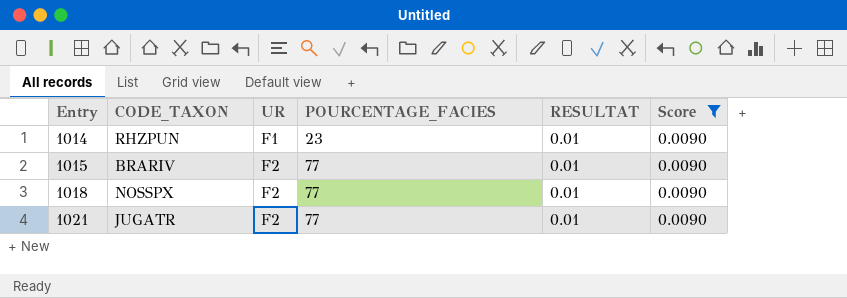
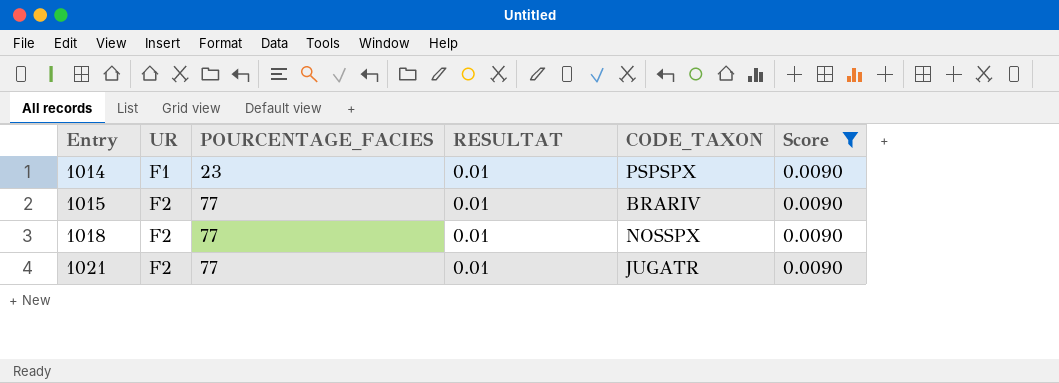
column CODE_TAXON | position: 2 -> 5
1014 | CODE_TAXON: RHZPUN -> PSPSPX

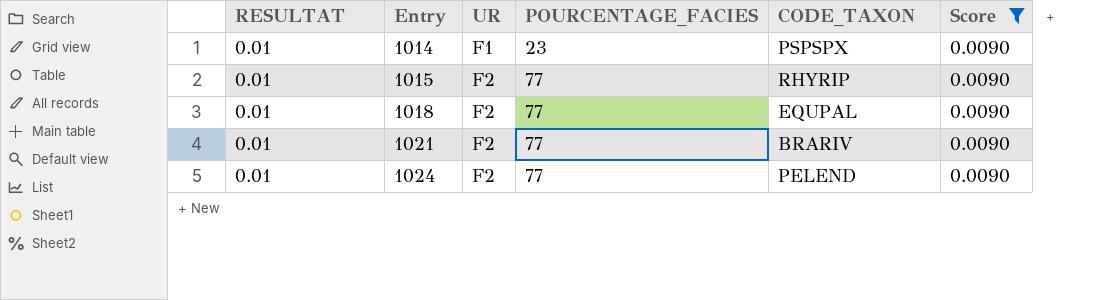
column RESULTAT | position: 4 -> 1
1015 | CODE_TAXON: BRARIV -> RHYRIP
1018 | CODE_TAXON: NOSSPX -> EQUPAL
1021 | CODE_TAXON: JUGATR -> BRARIV
row 1024: none -> 0.01 | F2 | 77 | PELEND | 0.0090

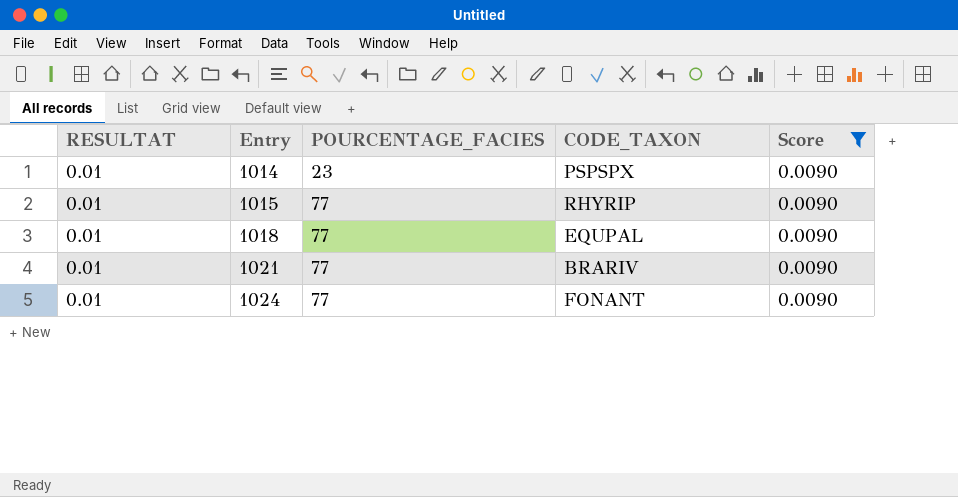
column UR | position: 3 -> none
1024 | CODE_TAXON: PELEND -> FONANT

